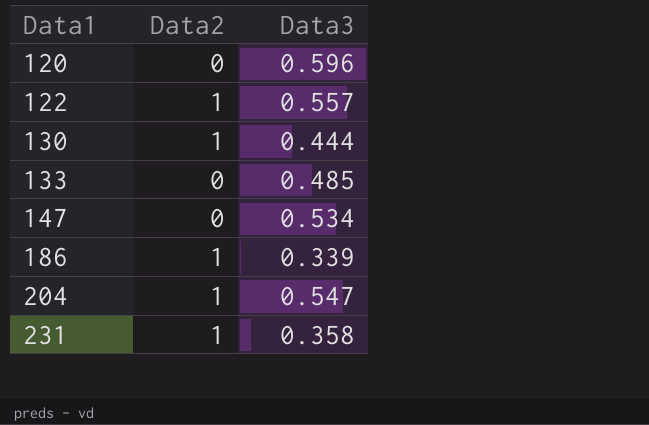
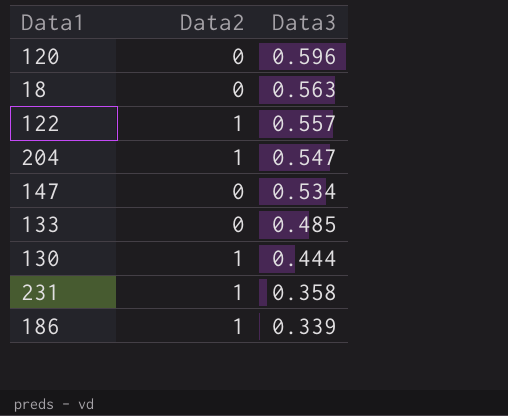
row order: Data1 ascending -> Data3 descending
row 18: none -> 0 | 0.563

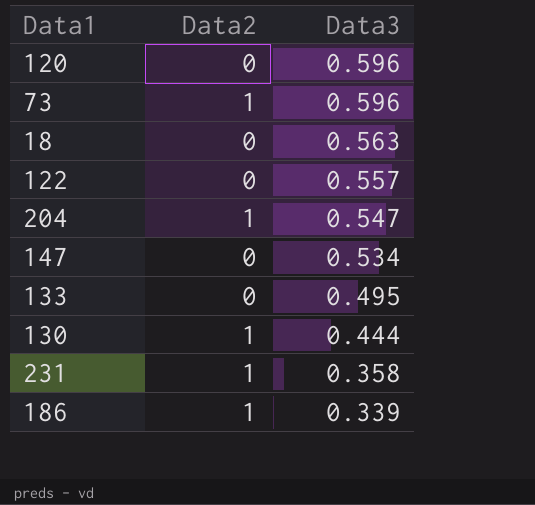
row 73: none -> 1 | 0.596
122 | Data2: 1 -> 0
133 | Data3: 0.485 -> 0.495

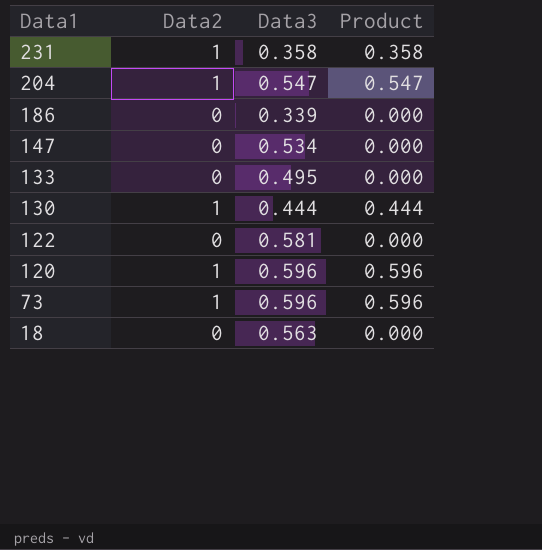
row order: Data3 descending -> Data1 descending
column Product | formula: none -> [Data2] * [Data3]
186 | Data2: 1 -> 0
122 | Data3: 0.557 -> 0.581
120 | Data2: 0 -> 1

